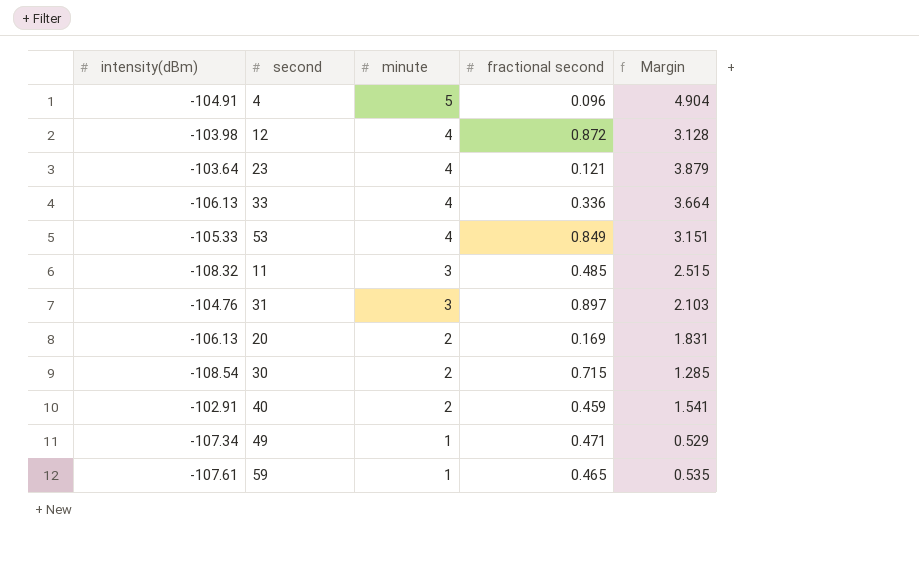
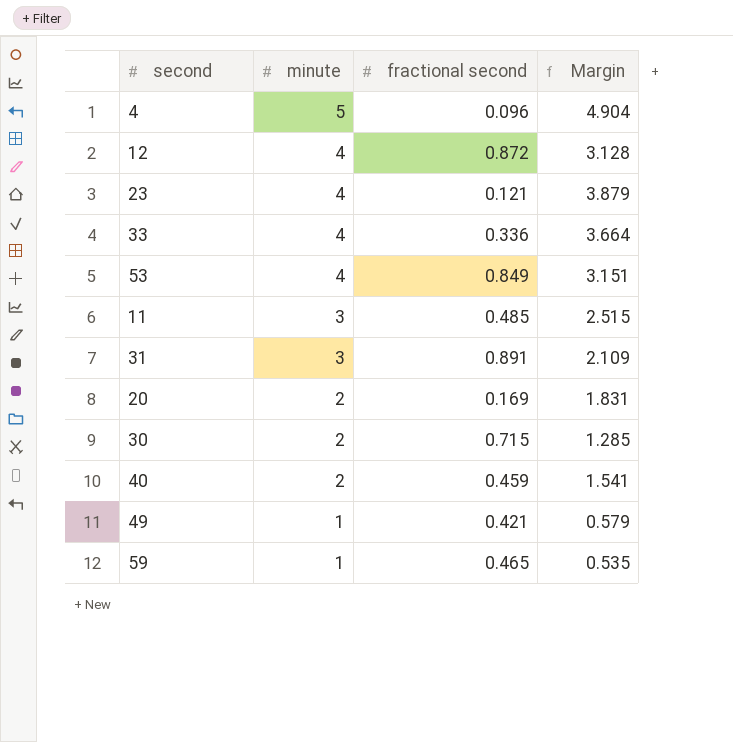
column intensity(dBm) | position: 1 -> none
31 | fractional second: 0.897 -> 0.891
31 | Margin: 2.103 -> 2.109
49 | fractional second: 0.471 -> 0.421
49 | Margin: 0.529 -> 0.579

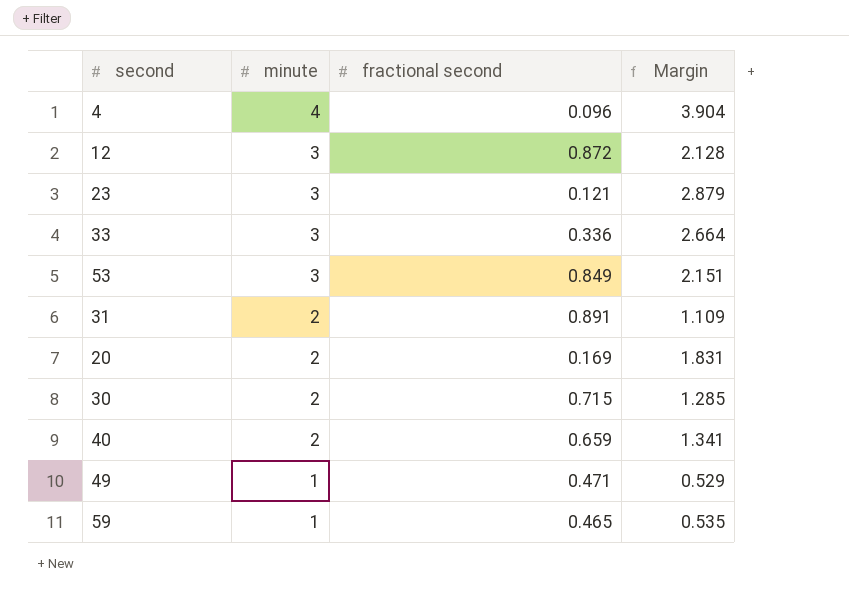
row 11: 3 | 0.485 | 2.515 -> none
4 | minute: 5 -> 4
4 | Margin: 4.904 -> 3.904
12 | minute: 4 -> 3
12 | Margin: 3.128 -> 2.128
23 | minute: 4 -> 3
23 | Margin: 3.879 -> 2.879
33 | minute: 4 -> 3
33 | Margin: 3.664 -> 2.664
53 | minute: 4 -> 3
53 | Margin: 3.151 -> 2.151
31 | minute: 3 -> 2
31 | Margin: 2.109 -> 1.109
40 | fractional second: 0.459 -> 0.659
40 | Margin: 1.541 -> 1.341
49 | fractional second: 0.421 -> 0.471
49 | Margin: 0.579 -> 0.529

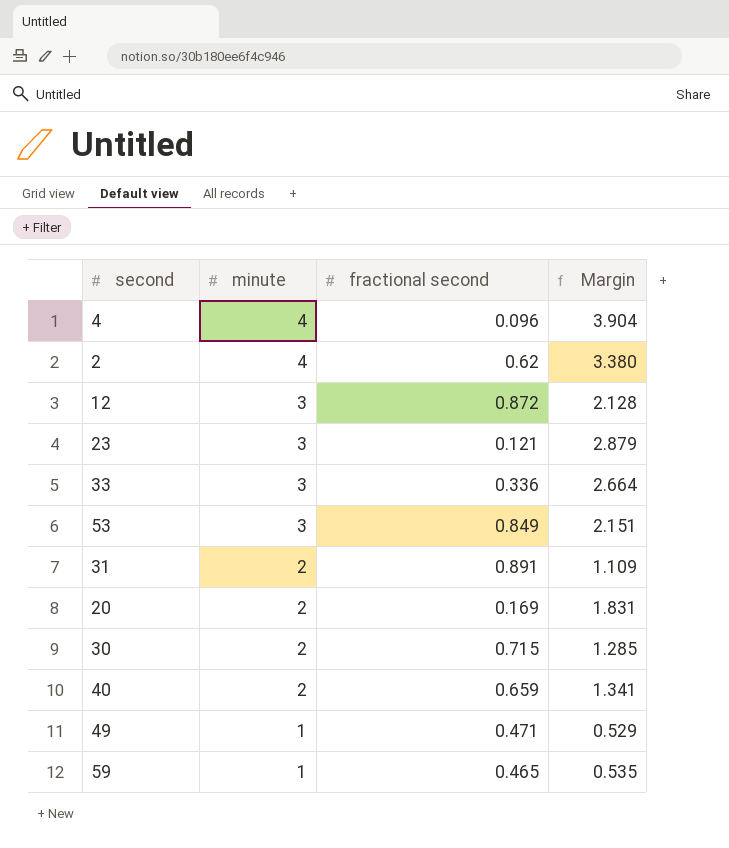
row 2: none -> 4 | 0.62 | 3.380

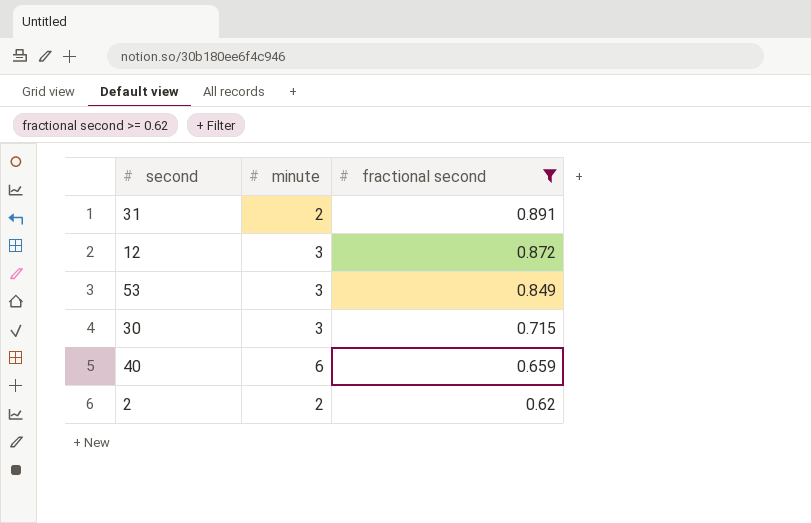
filter: none -> fractional second >= 0.62
row order: minute descending -> fractional second descending
column Margin | formula: [minute] - [fractional second] -> none
30 | minute: 2 -> 3
40 | minute: 2 -> 6
2 | minute: 4 -> 2

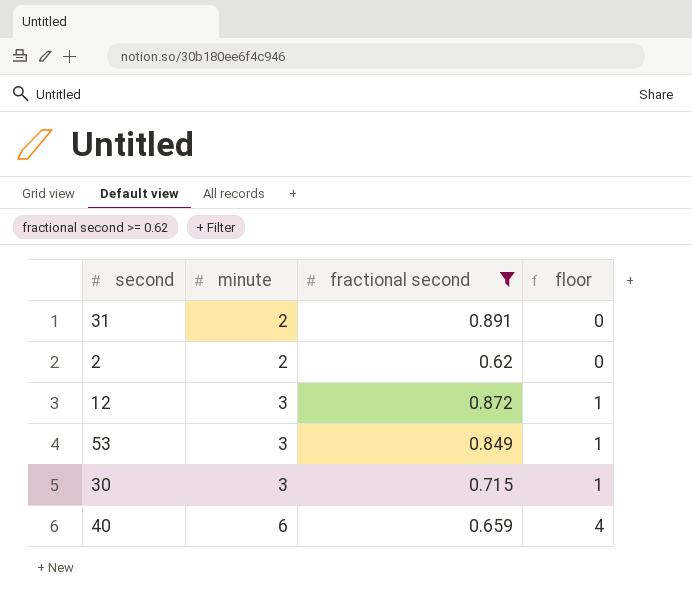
row order: fractional second descending -> minute ascending
column floor | formula: none -> [minute] - 2

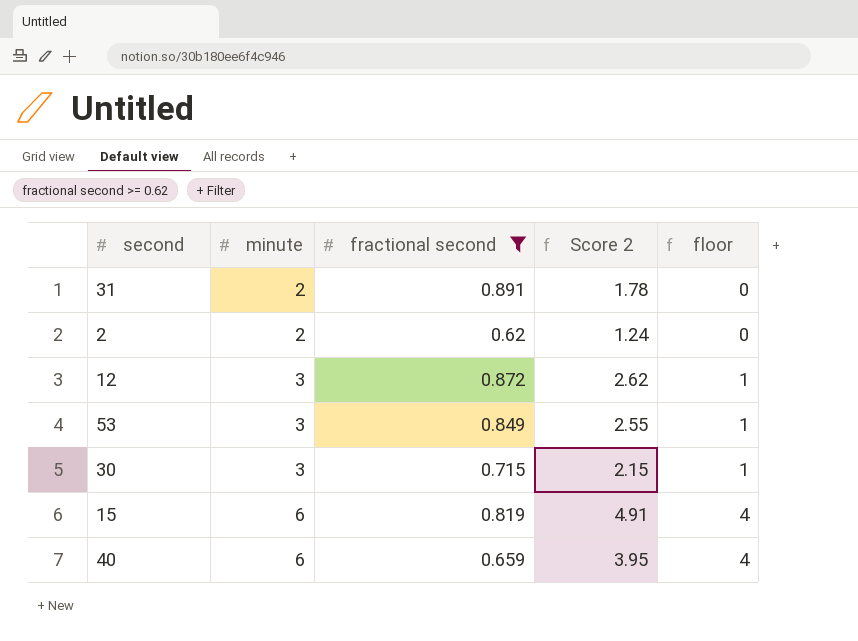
column Score 2 | formula: none -> [minute] * [fractional second]
row 15: none -> 6 | 0.819 | 4.91 | 4

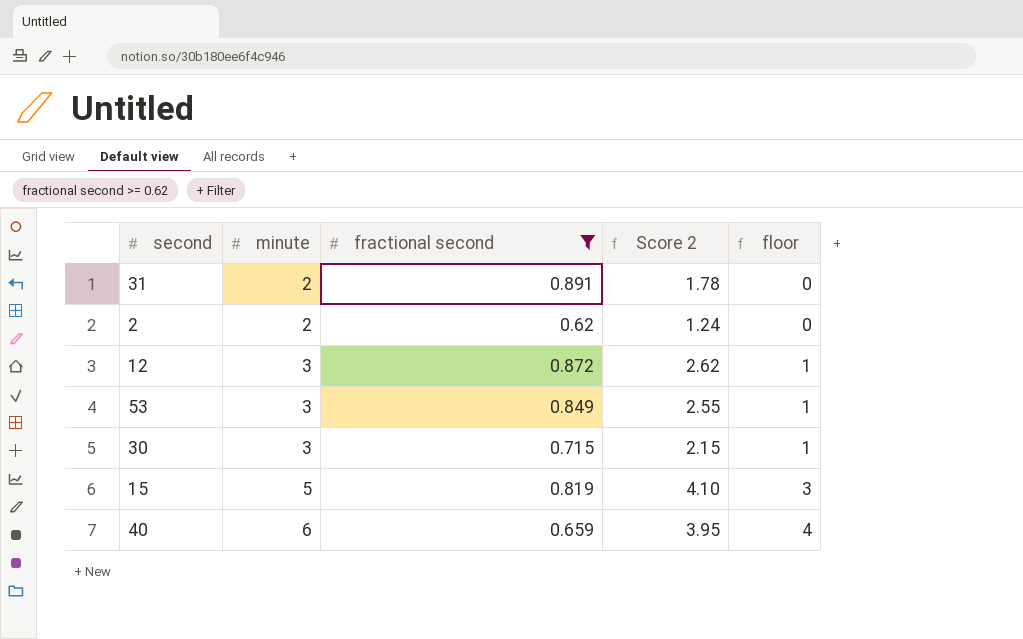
15 | minute: 6 -> 5
15 | Score 2: 4.91 -> 4.10
15 | floor: 4 -> 3

